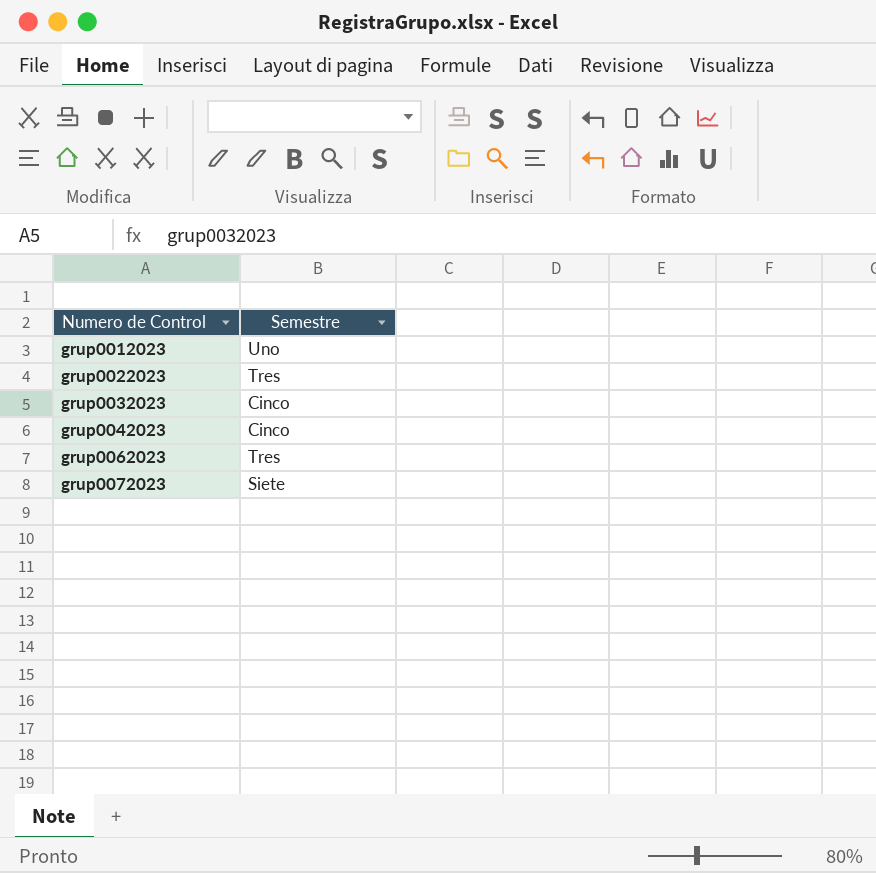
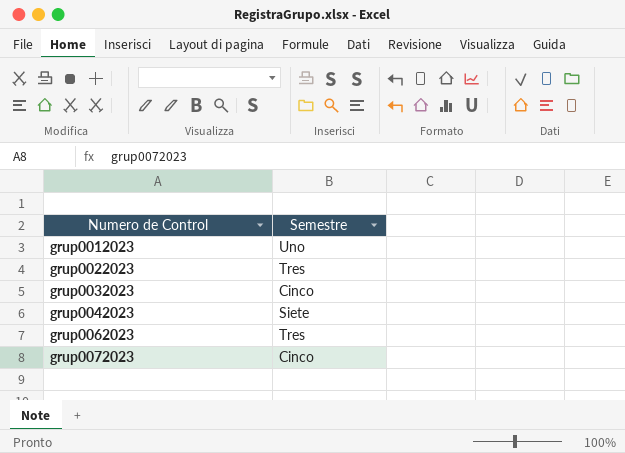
grup0042023 | Semestre: Cinco -> Siete
grup0072023 | Semestre: Siete -> Cinco

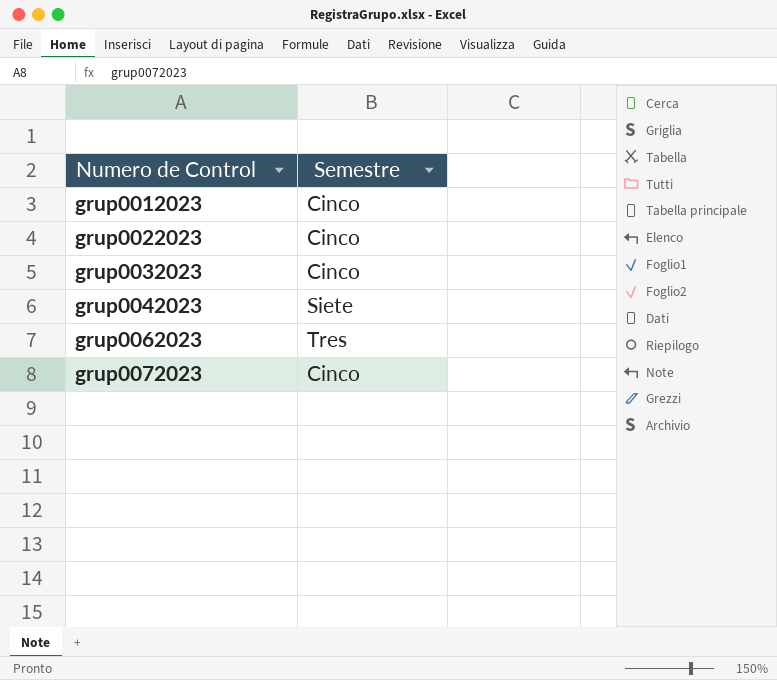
grup0012023 | Semestre: Uno -> Cinco
grup0022023 | Semestre: Tres -> Cinco

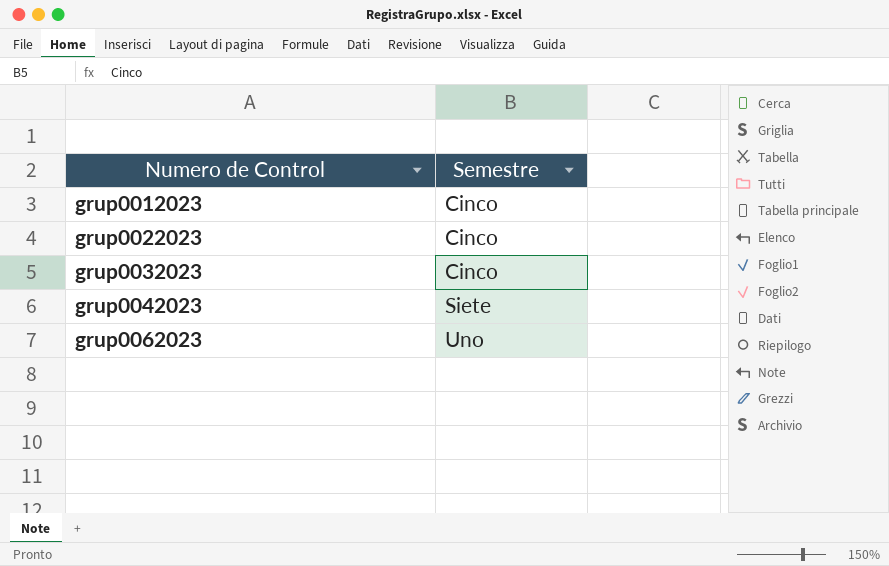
row grup0072023: Cinco -> none
grup0062023 | Semestre: Tres -> Uno

